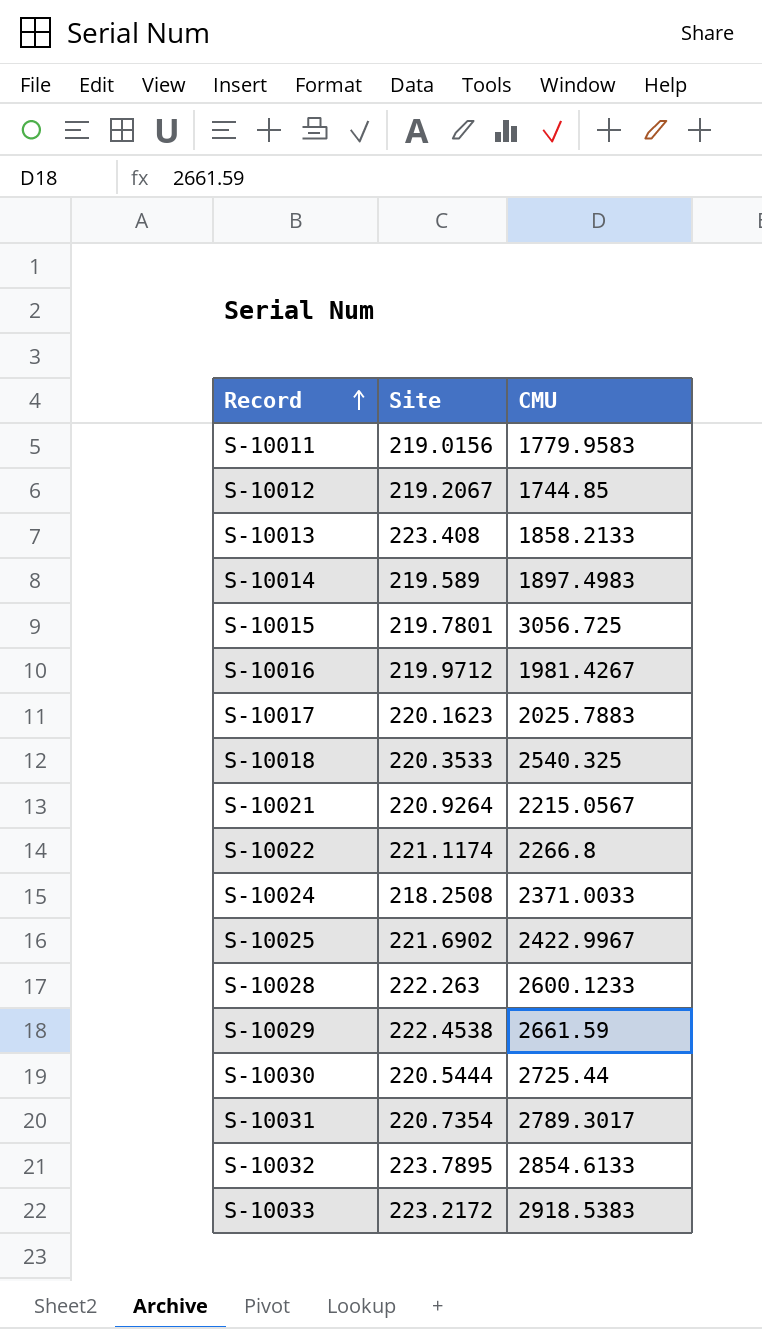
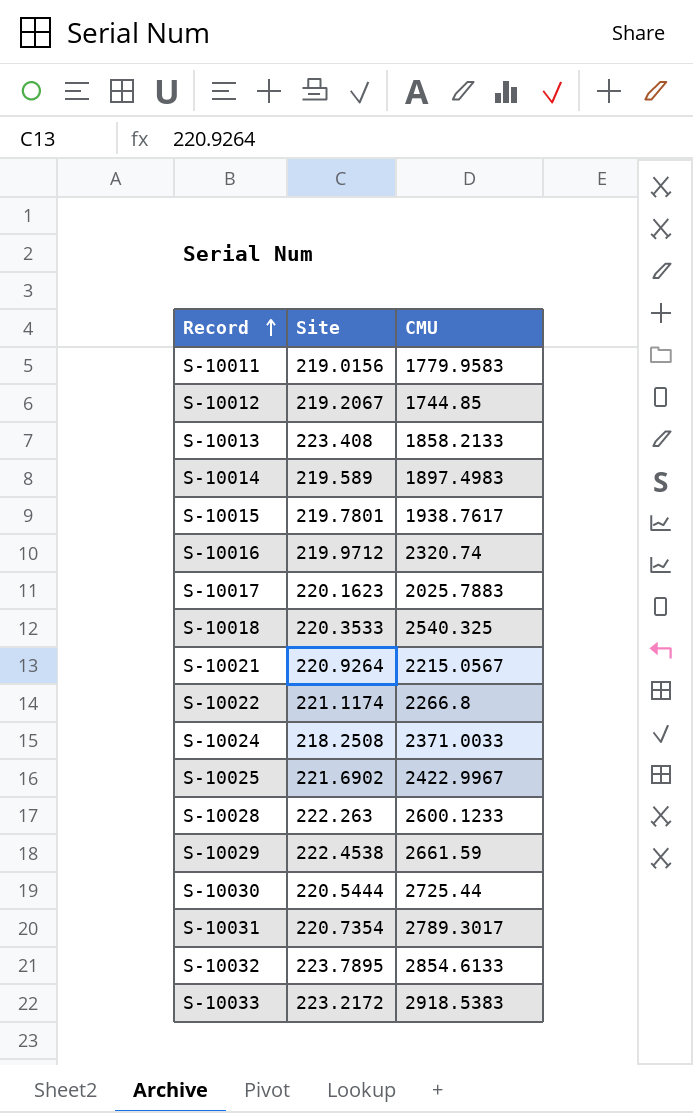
S-10015 | CMU: 3056.725 -> 1938.7617
S-10016 | CMU: 1981.4267 -> 2320.74

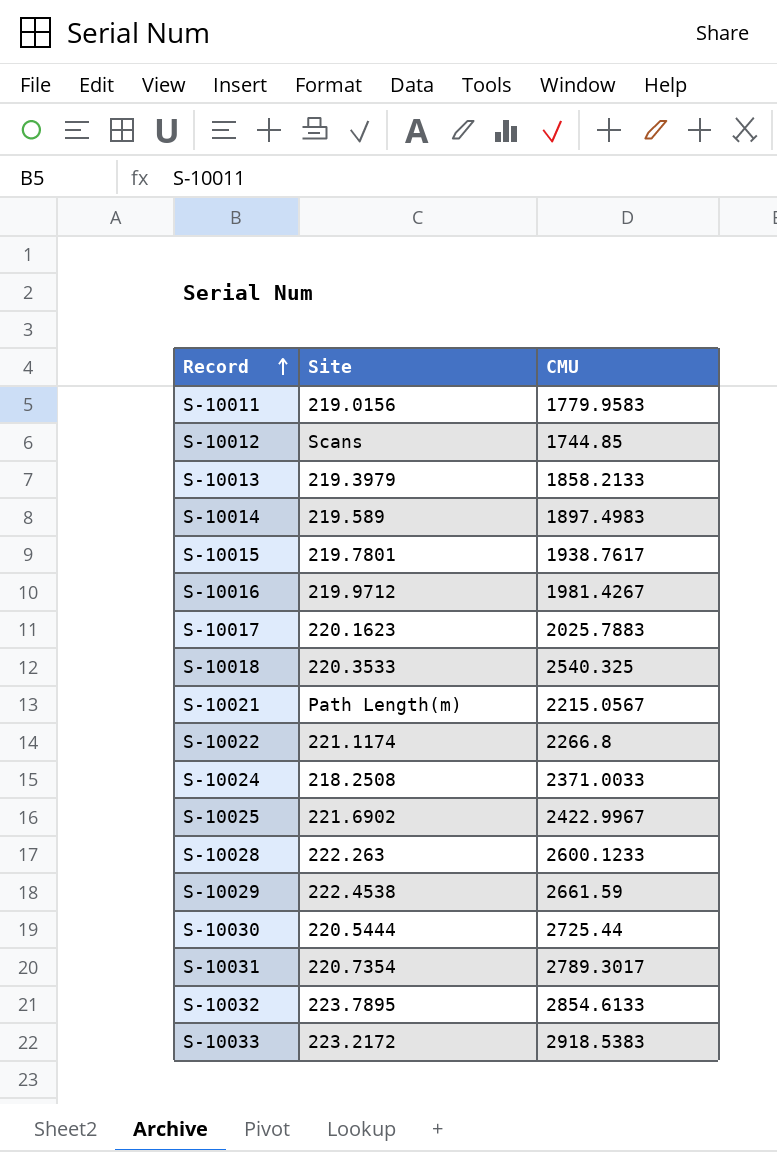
S-10012 | Site: 219.2067 -> Scans
S-10013 | Site: 223.408 -> 219.3979
S-10016 | CMU: 2320.74 -> 1981.4267
S-10021 | Site: 220.9264 -> Path Length(m)

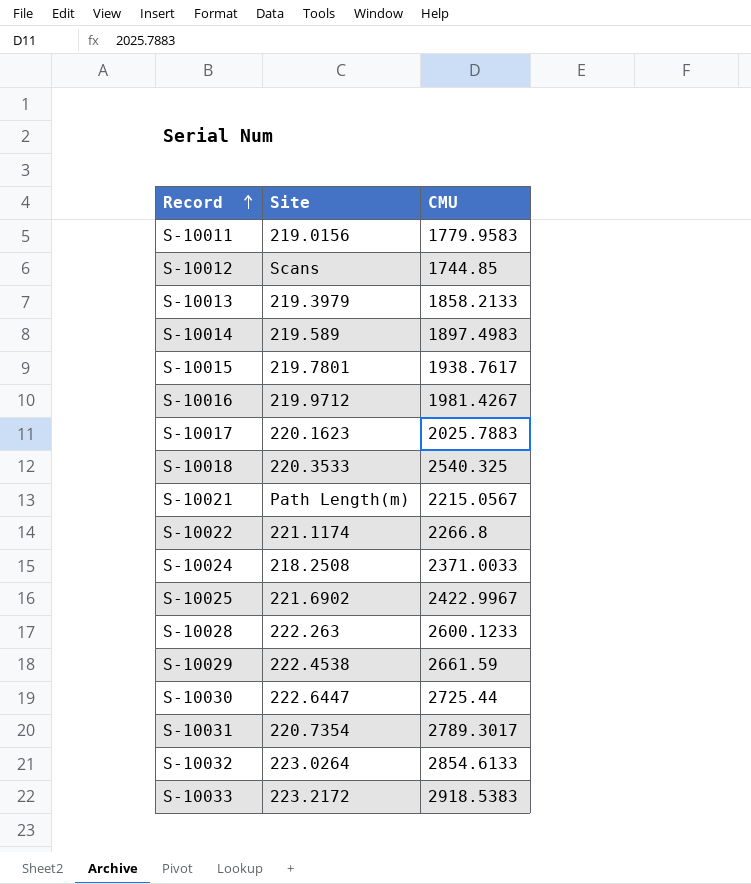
S-10030 | Site: 220.5444 -> 222.6447
S-10032 | Site: 223.7895 -> 223.0264

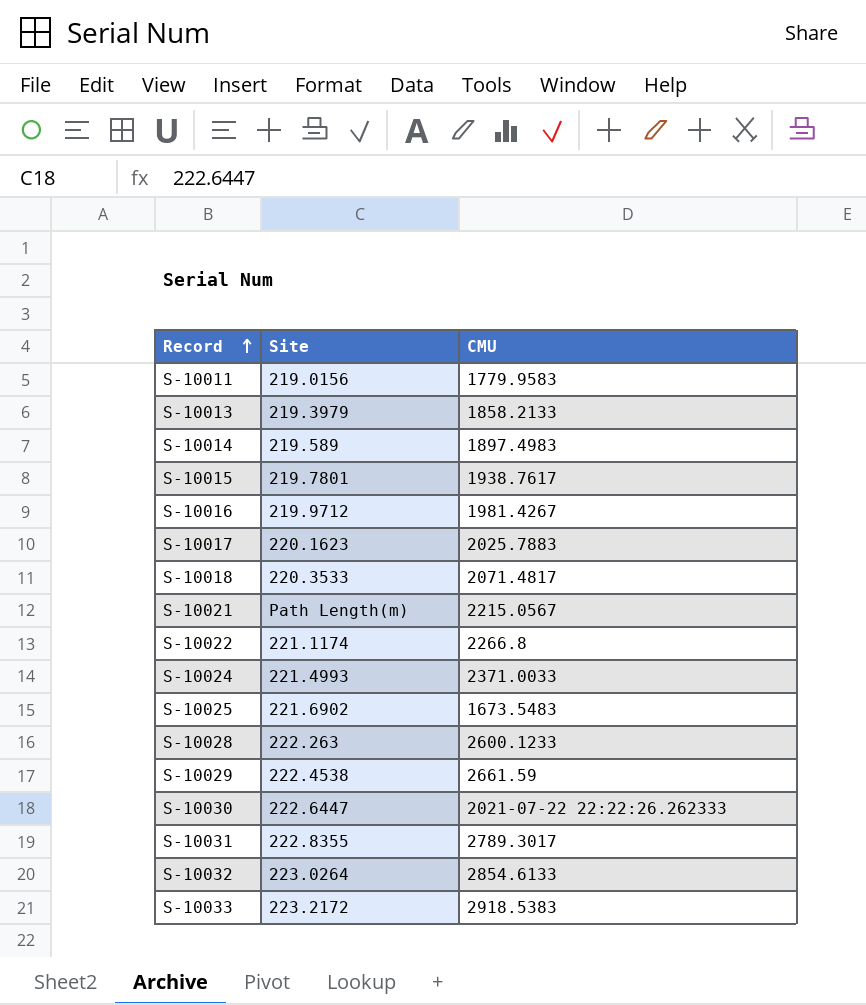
row S-10012: Scans | 1744.85 -> none
S-10018 | CMU: 2540.325 -> 2071.4817
S-10024 | Site: 218.2508 -> 221.4993
S-10025 | CMU: 2422.9967 -> 1673.5483
S-10030 | CMU: 2725.44 -> 2021-07-22 22:22:26.262333
S-10031 | Site: 220.7354 -> 222.8355

